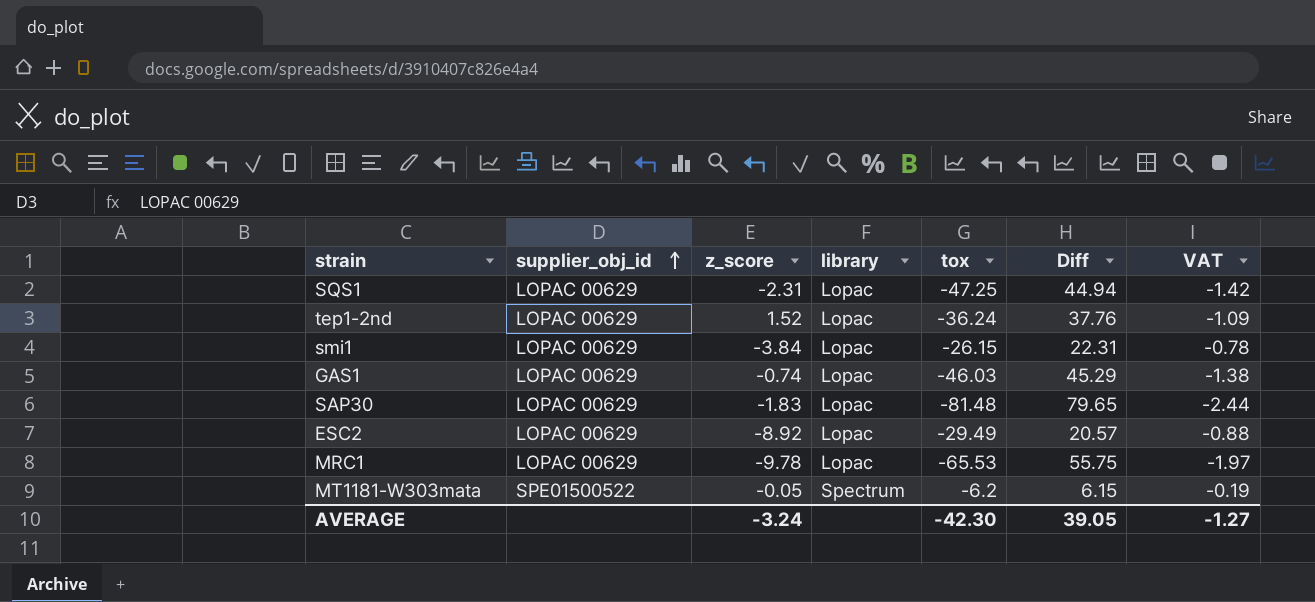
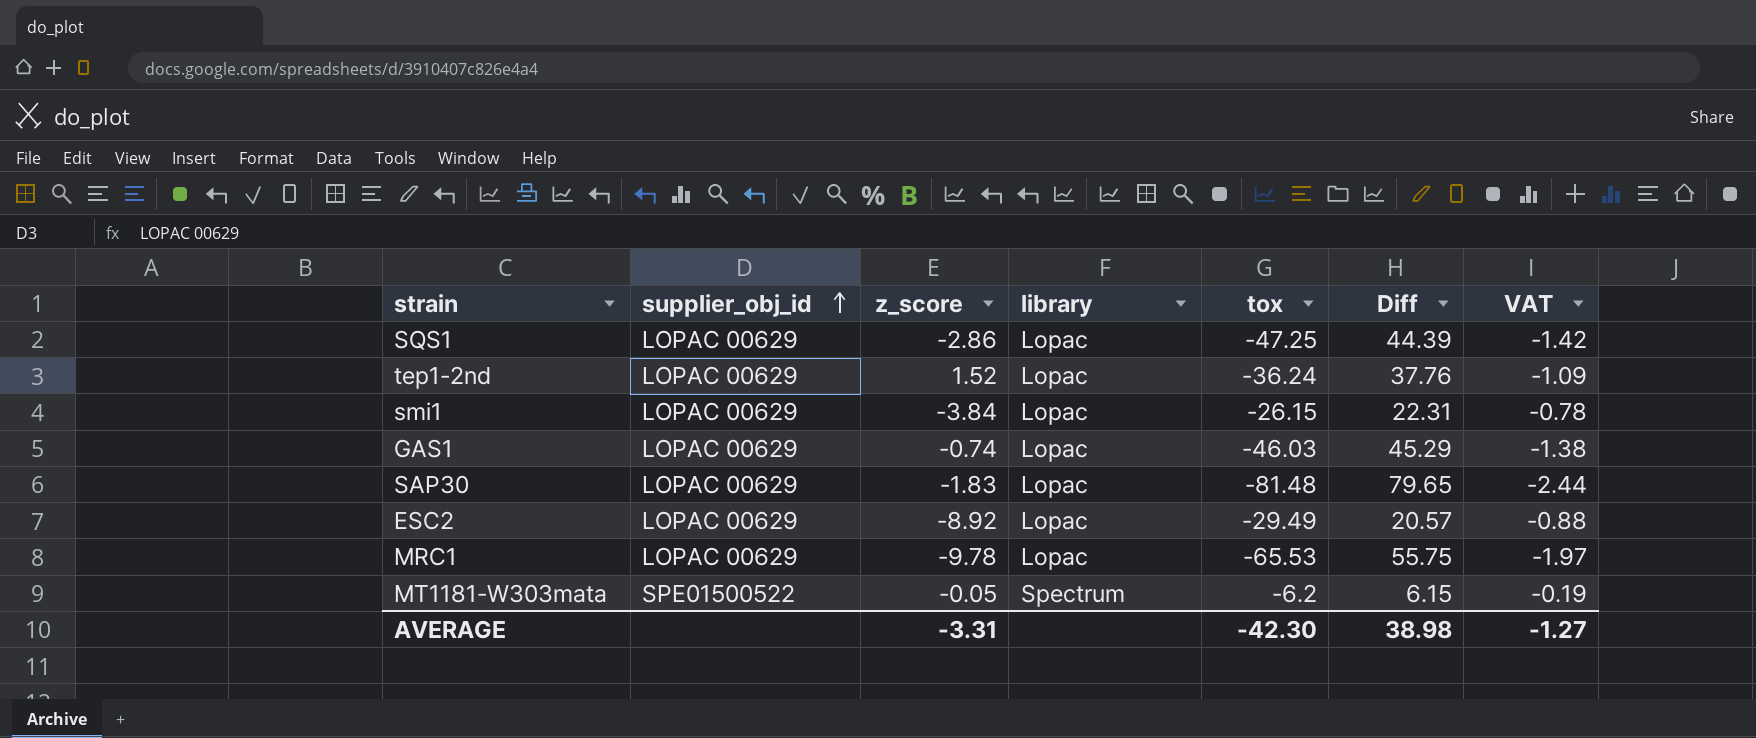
SQS1 | z_score: -2.31 -> -2.86
SQS1 | Diff: 44.94 -> 44.39
AVERAGE | z_score: -3.24 -> -3.31
AVERAGE | Diff: 39.05 -> 38.98

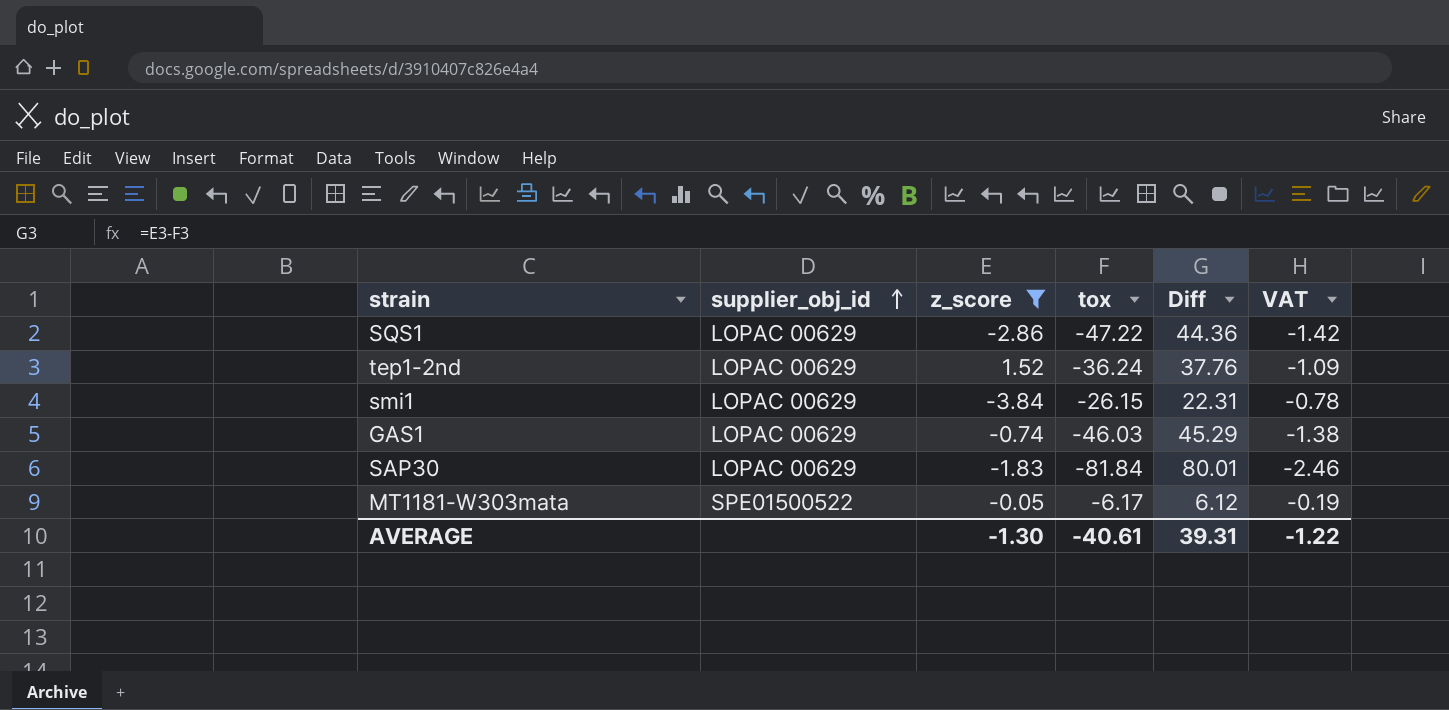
filter: none -> z_score >= -3.84
column library | position: 4 -> none
SQS1 | tox: -47.25 -> -47.22
SQS1 | Diff: 44.39 -> 44.36
SAP30 | tox: -81.48 -> -81.84
SAP30 | Diff: 79.65 -> 80.01
SAP30 | VAT: -2.44 -> -2.46
MT1181-W303mata | tox: -6.2 -> -6.17
MT1181-W303mata | Diff: 6.15 -> 6.12
AVERAGE | z_score: -3.31 -> -1.30
AVERAGE | tox: -42.30 -> -40.61
AVERAGE | Diff: 38.98 -> 39.31
AVERAGE | VAT: -1.27 -> -1.22

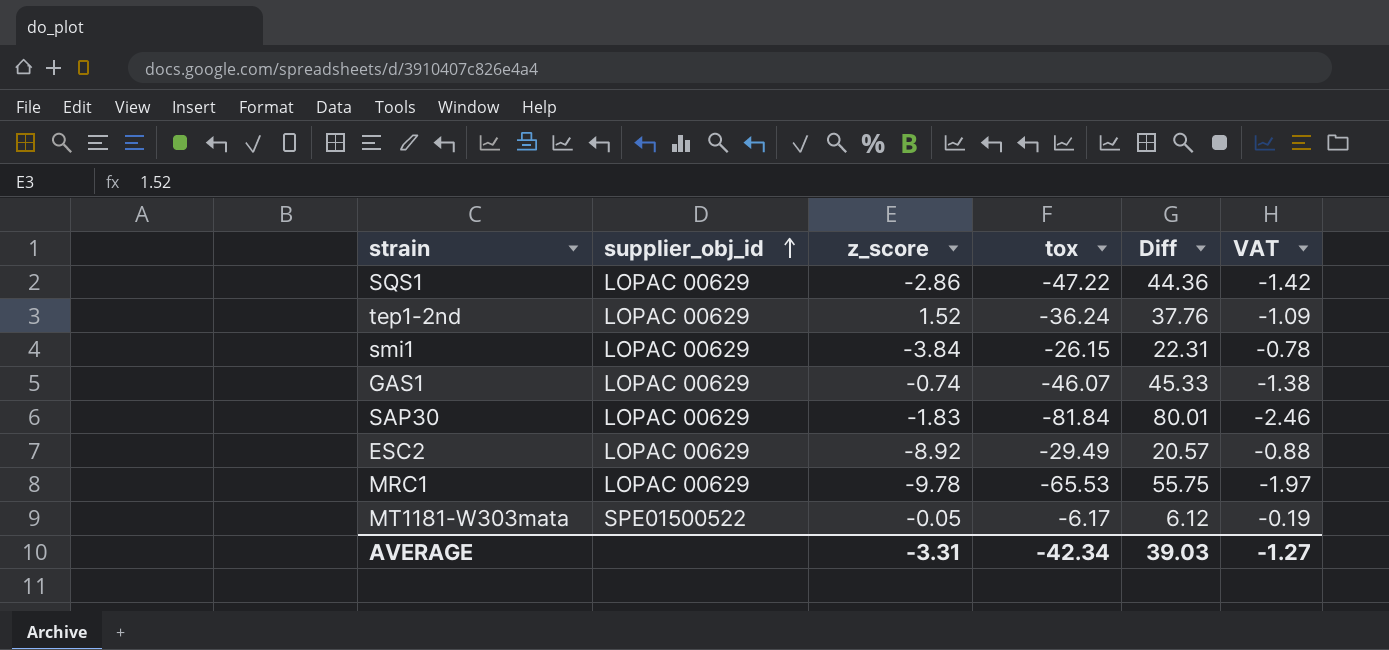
filter: z_score >= -3.84 -> none
GAS1 | tox: -46.03 -> -46.07
GAS1 | Diff: 45.29 -> 45.33
AVERAGE | z_score: -1.30 -> -3.31
AVERAGE | tox: -40.61 -> -42.34
AVERAGE | Diff: 39.31 -> 39.03
AVERAGE | VAT: -1.22 -> -1.27

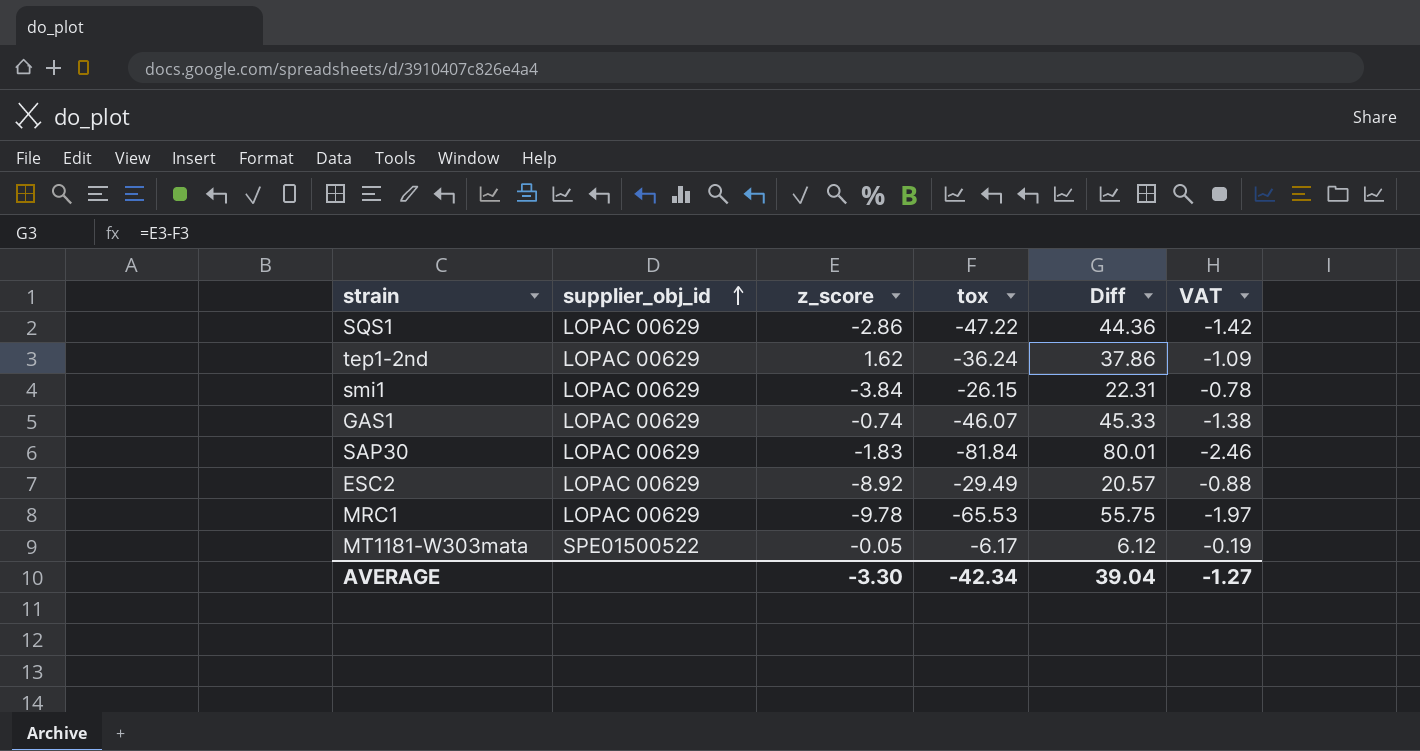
tep1-2nd | z_score: 1.52 -> 1.62
tep1-2nd | Diff: 37.76 -> 37.86
AVERAGE | z_score: -3.31 -> -3.30
AVERAGE | Diff: 39.03 -> 39.04

